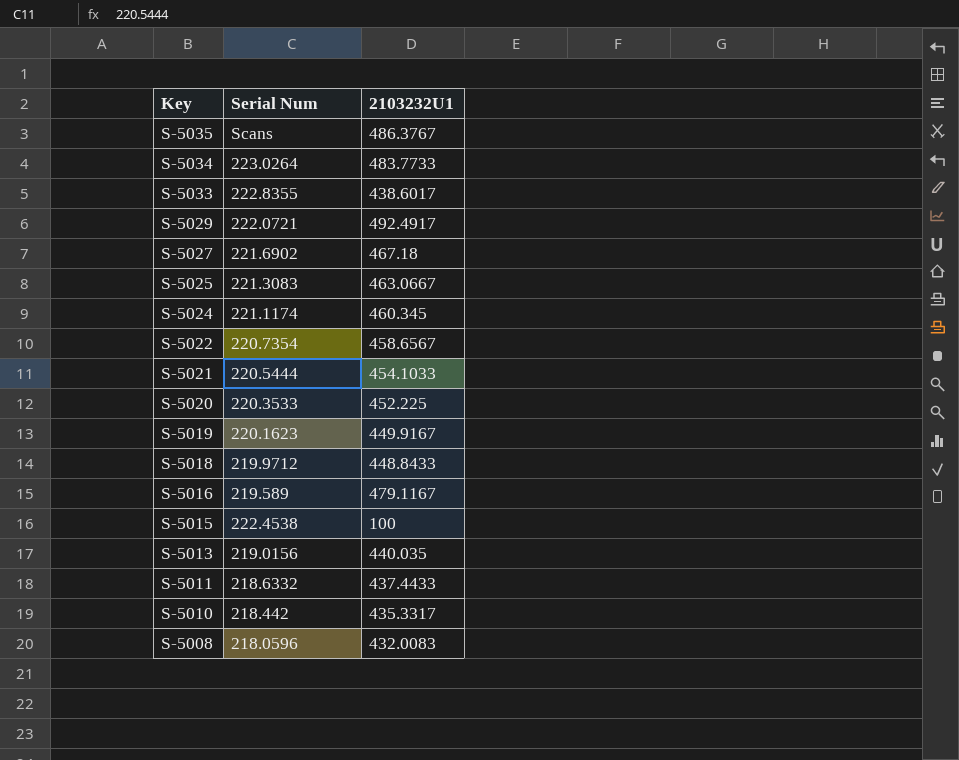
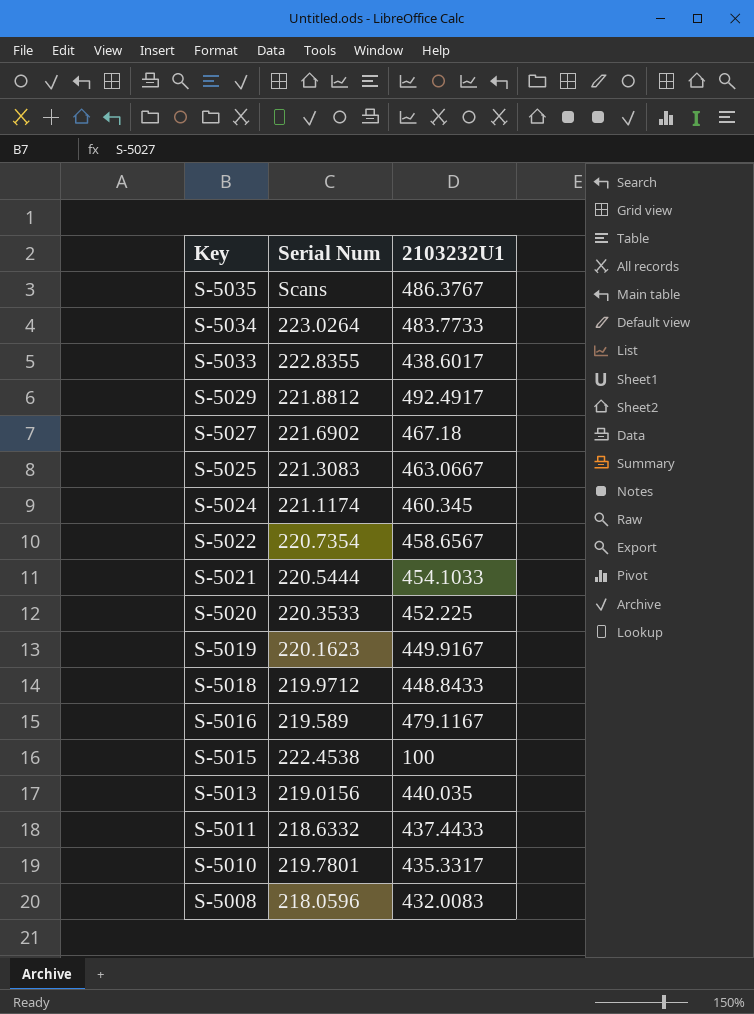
S-5029 | Serial Num: 222.0721 -> 221.8812
S-5010 | Serial Num: 218.442 -> 219.7801

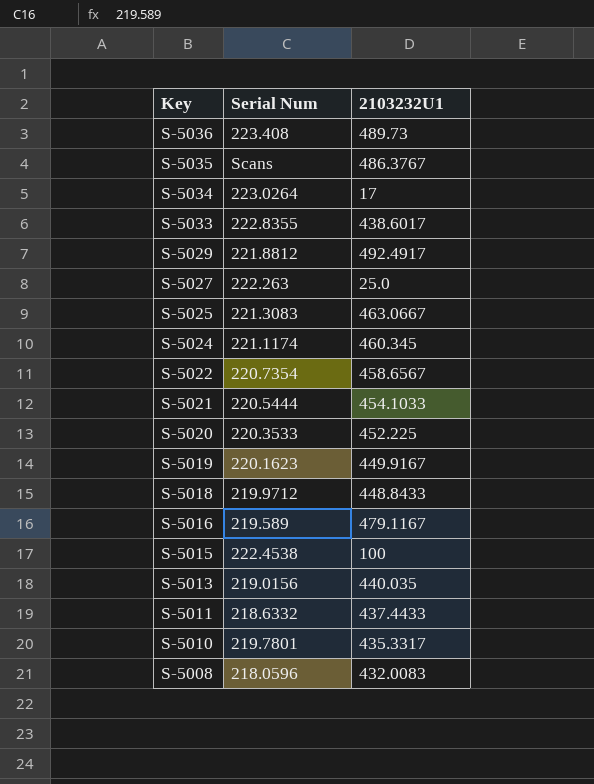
row S-5036: none -> 223.408 | 489.73
S-5034 | 2103232U1: 483.7733 -> 17
S-5027 | Serial Num: 221.6902 -> 222.263
S-5027 | 2103232U1: 467.18 -> 25.0

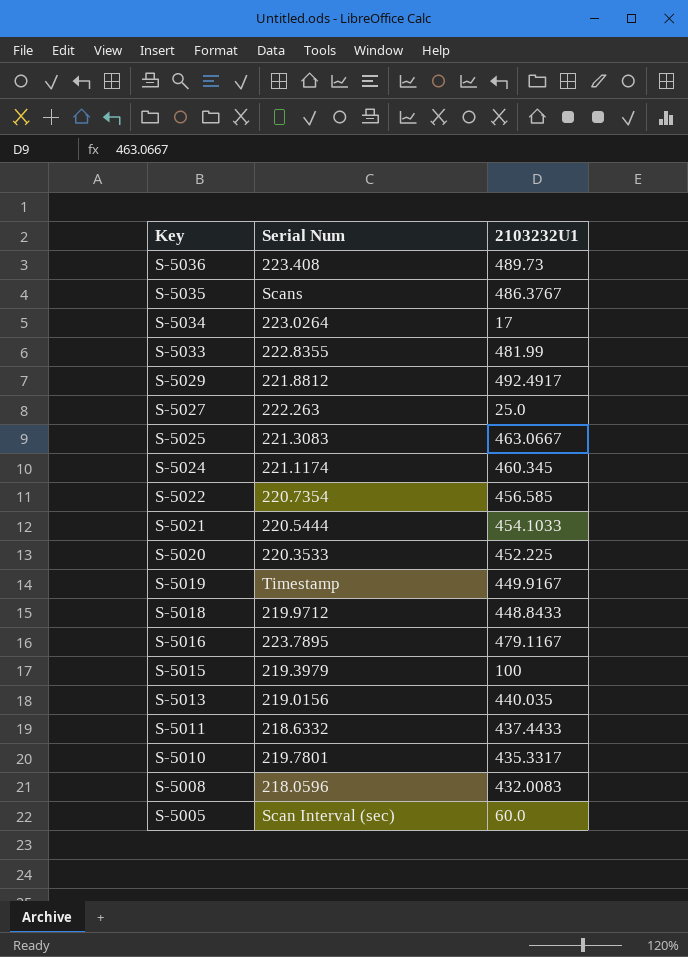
S-5033 | 2103232U1: 438.6017 -> 481.99
S-5022 | 2103232U1: 458.6567 -> 456.585
S-5019 | Serial Num: 220.1623 -> Timestamp
S-5016 | Serial Num: 219.589 -> 223.7895
S-5015 | Serial Num: 222.4538 -> 219.3979
row S-5005: none -> Scan Interval (sec) | 60.0

